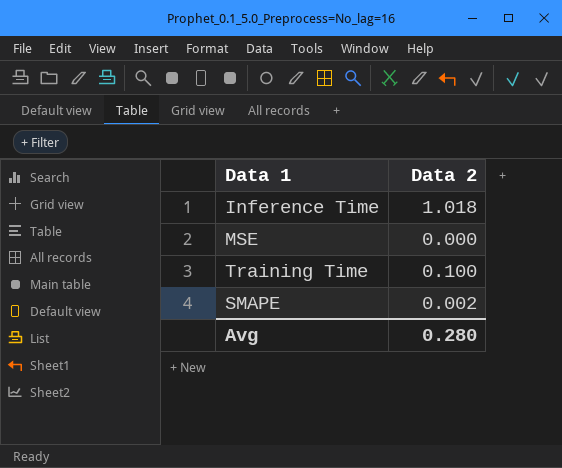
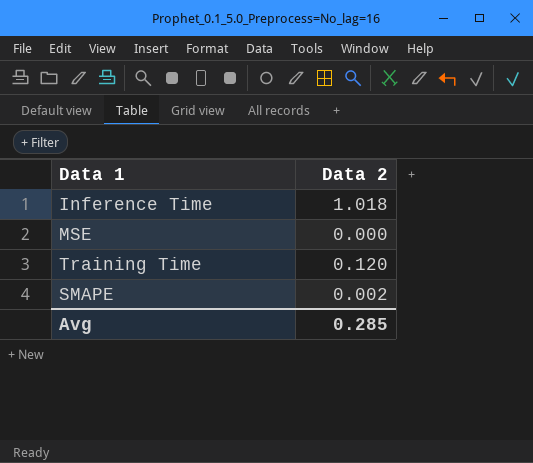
Training Time | Data 2: 0.100 -> 0.120
Avg | Data 2: 0.280 -> 0.285

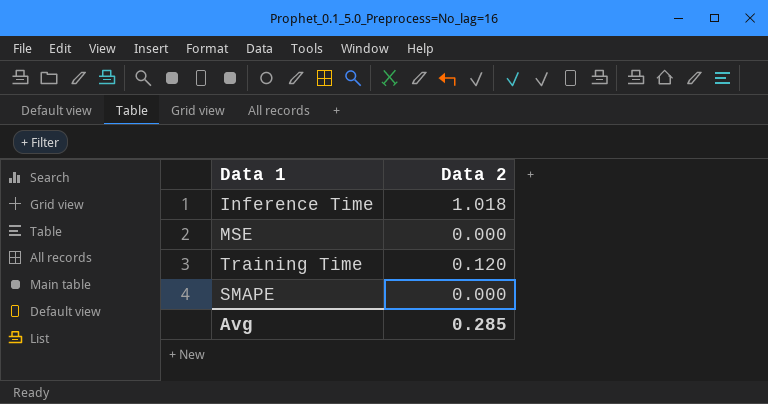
SMAPE | Data 2: 0.002 -> 0.000

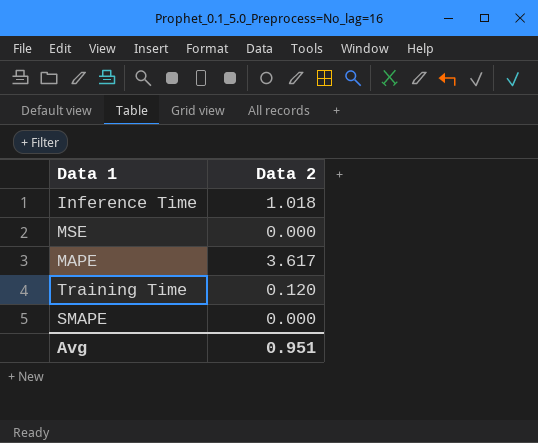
row MAPE: none -> 3.617
Avg | Data 2: 0.285 -> 0.951

